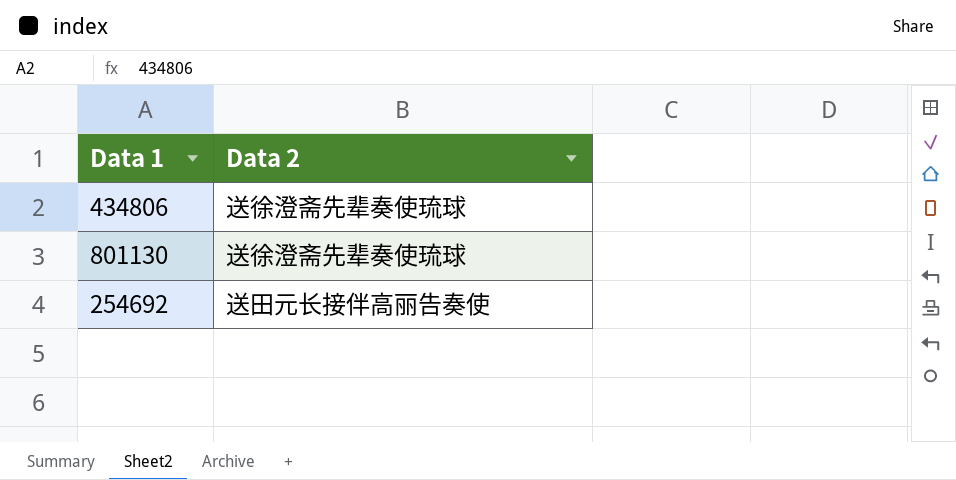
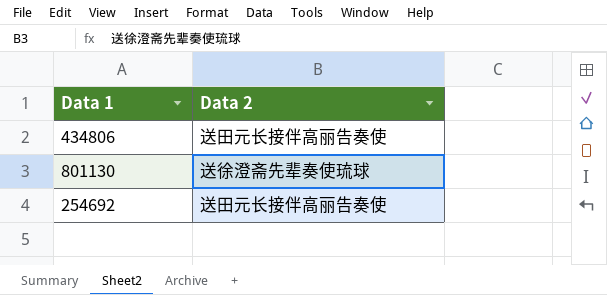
434806 | Data 2: 送徐澄斋先辈奏使琉球 -> 送田元长接伴高丽告奏使

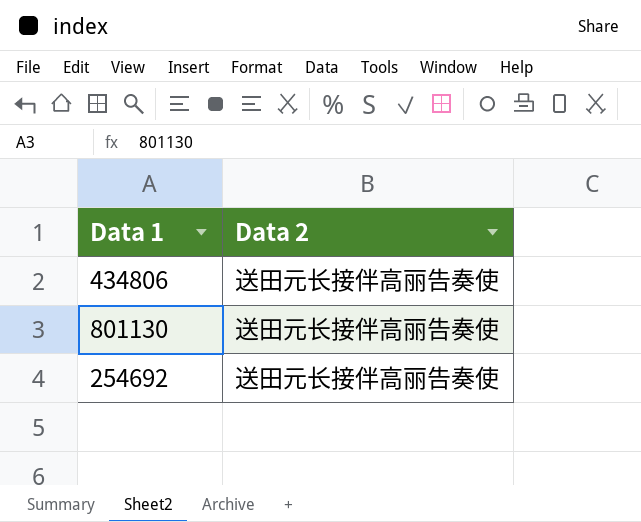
801130 | Data 2: 送徐澄斋先辈奏使琉球 -> 送田元长接伴高丽告奏使

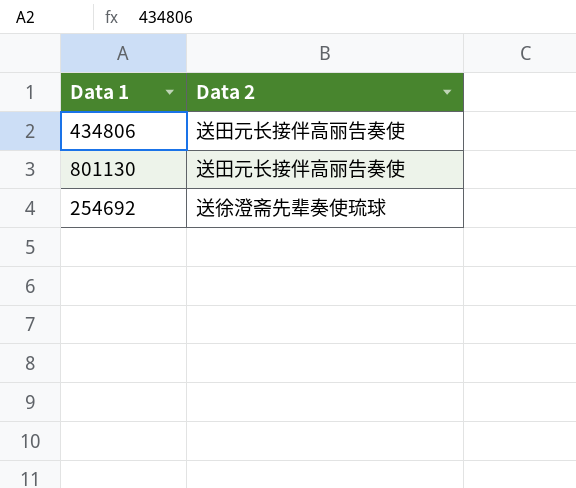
254692 | Data 2: 送田元长接伴高丽告奏使 -> 送徐澄斋先辈奏使琉球

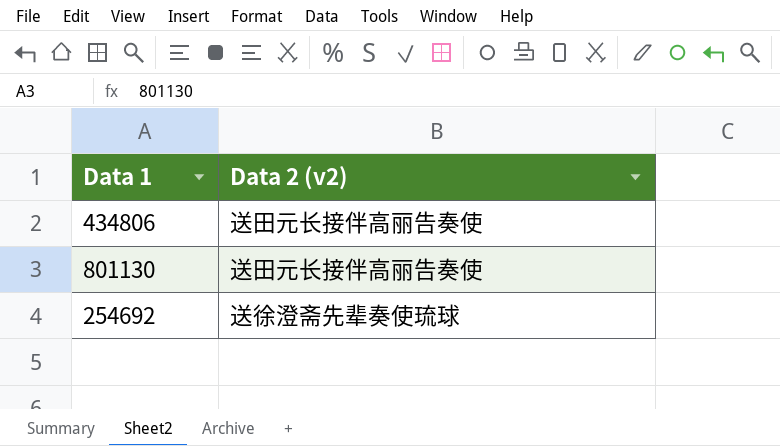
column name: Data 2 -> Data 2 (v2)

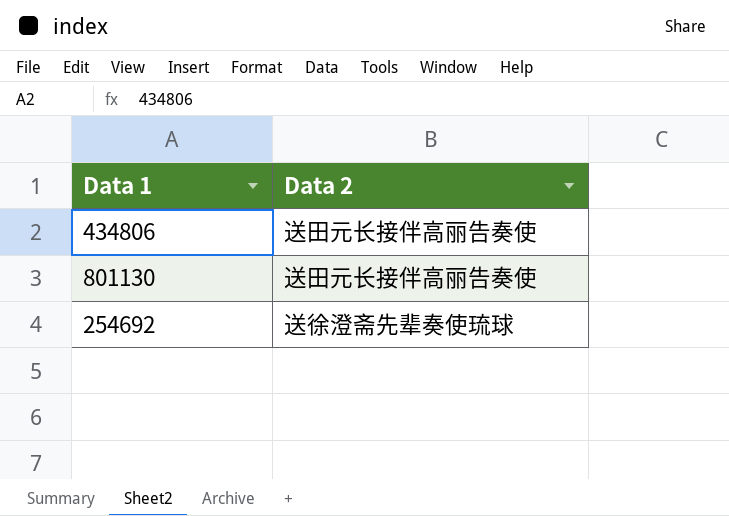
column name: Data 2 (v2) -> Data 2

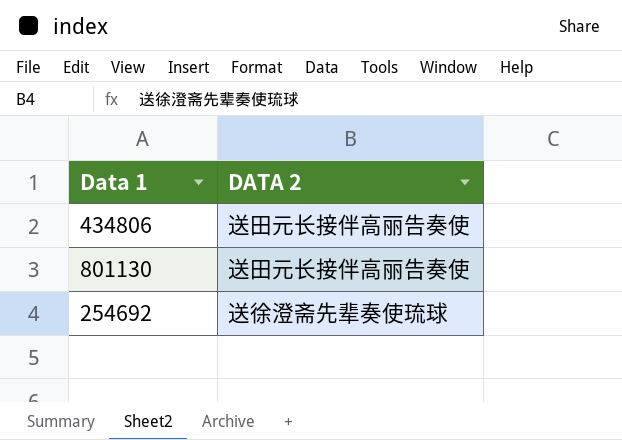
column name: Data 2 -> DATA 2

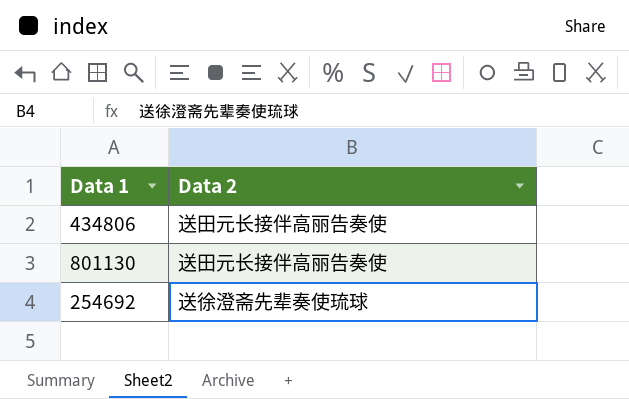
column name: DATA 2 -> Data 2

